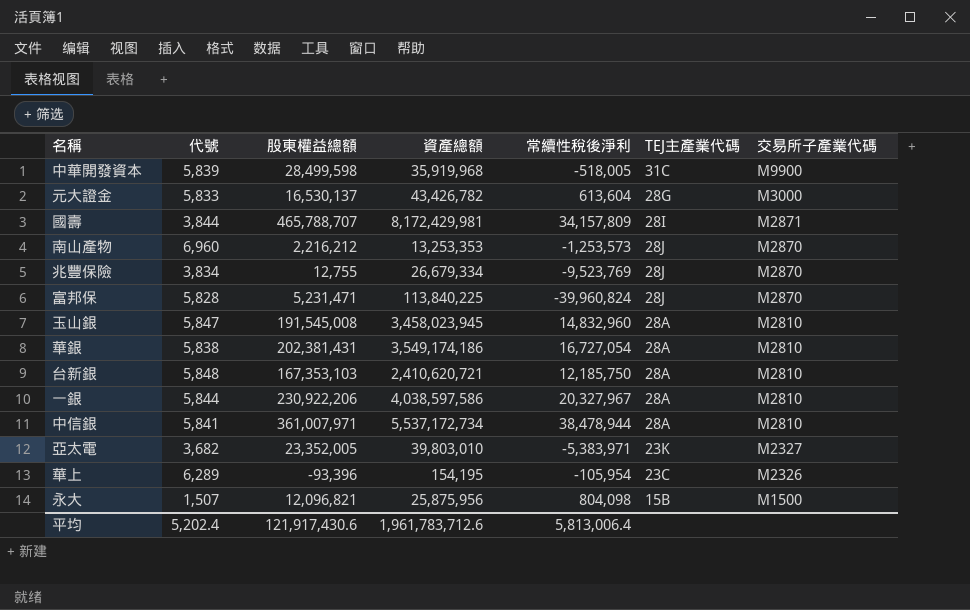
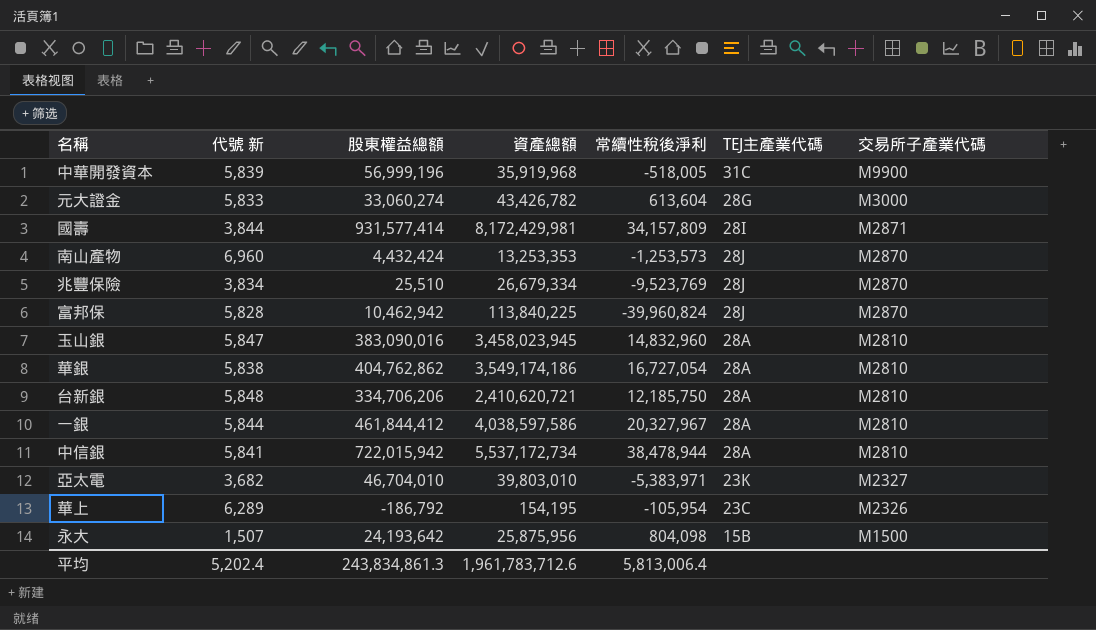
column name: 代號 -> 代號 新
中華開發資本 | 股東權益總額: 28,499,598 -> 56,999,196
元大證金 | 股東權益總額: 16,530,137 -> 33,060,274
國壽 | 股東權益總額: 465,788,707 -> 931,577,414
南山產物 | 股東權益總額: 2,216,212 -> 4,432,424
兆豐保險 | 股東權益總額: 12,755 -> 25,510
富邦保 | 股東權益總額: 5,231,471 -> 10,462,942
玉山銀 | 股東權益總額: 191,545,008 -> 383,090,016
華銀 | 股東權益總額: 202,381,431 -> 404,762,862
台新銀 | 股東權益總額: 167,353,103 -> 334,706,206
一銀 | 股東權益總額: 230,922,206 -> 461,844,412
中信銀 | 股東權益總額: 361,007,971 -> 722,015,942
亞太電 | 股東權益總額: 23,352,005 -> 46,704,010
華上 | 股東權益總額: -93,396 -> -186,792
永大 | 股東權益總額: 12,096,821 -> 24,193,642
平均 | 股東權益總額: 121,917,430.6 -> 243,834,861.3

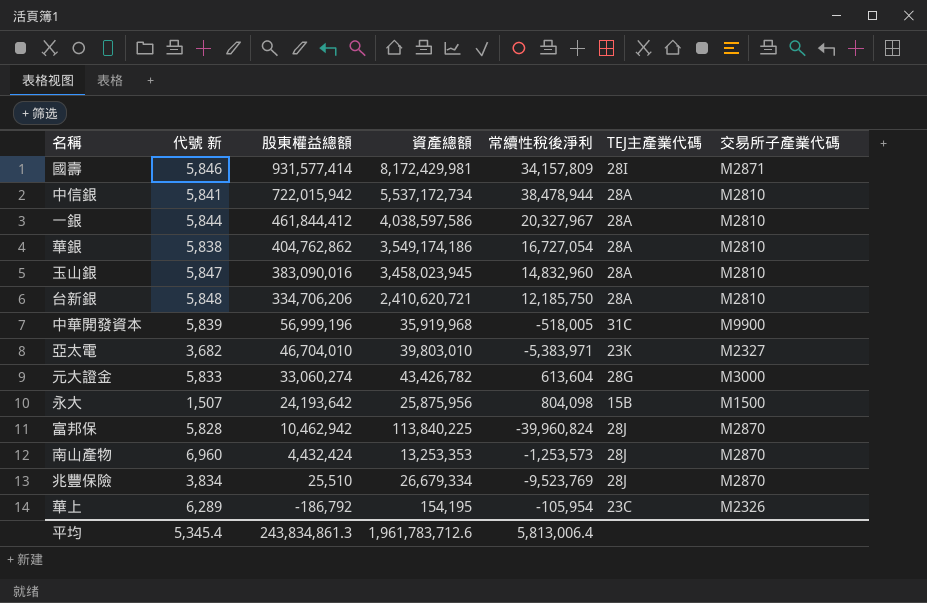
row order: 交易所子產業代碼 descending -> 股東權益總額 descending
國壽 | 代號 新: 3,844 -> 5,846
平均 | 代號 新: 5,202.4 -> 5,345.4

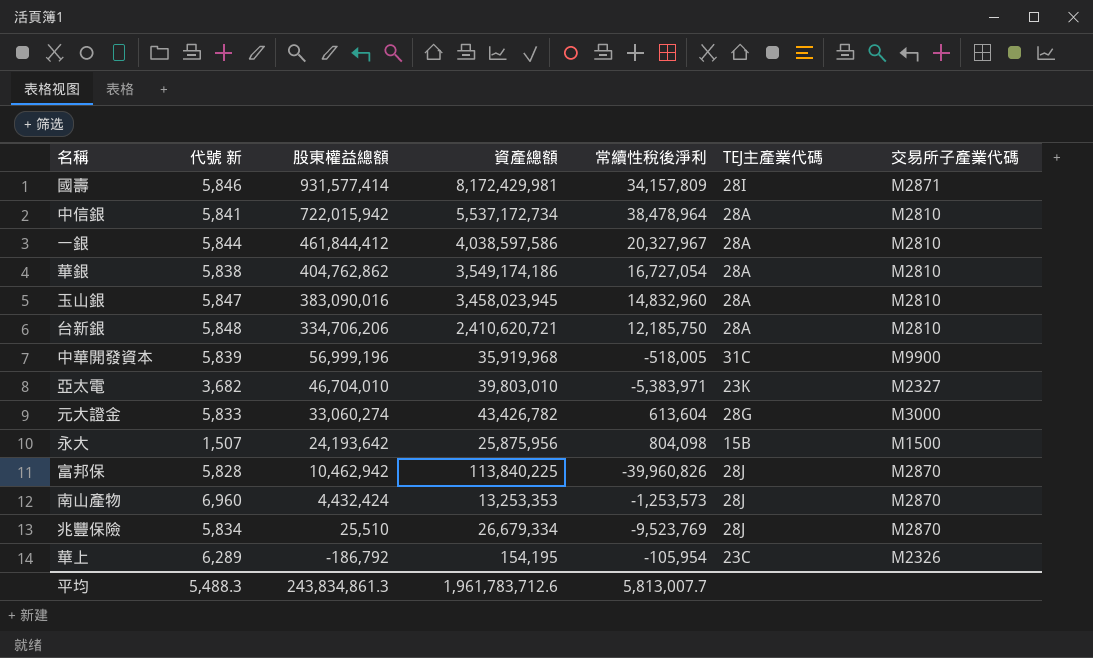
中信銀 | 常續性稅後淨利: 38,478,944 -> 38,478,964
富邦保 | 常續性稅後淨利: -39,960,824 -> -39,960,826
兆豐保險 | 代號 新: 3,834 -> 5,834
平均 | 代號 新: 5,345.4 -> 5,488.3
平均 | 常續性稅後淨利: 5,813,006.4 -> 5,813,007.7

